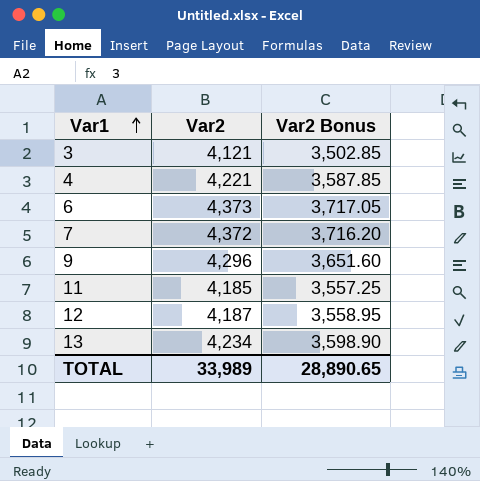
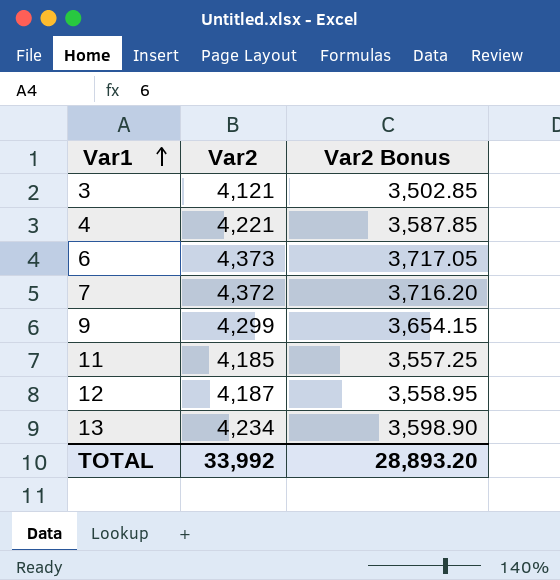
9 | Var2: 4,296 -> 4,299
9 | Var2 Bonus: 3,651.60 -> 3,654.15
TOTAL | Var2: 33,989 -> 33,992
TOTAL | Var2 Bonus: 28,890.65 -> 28,893.20

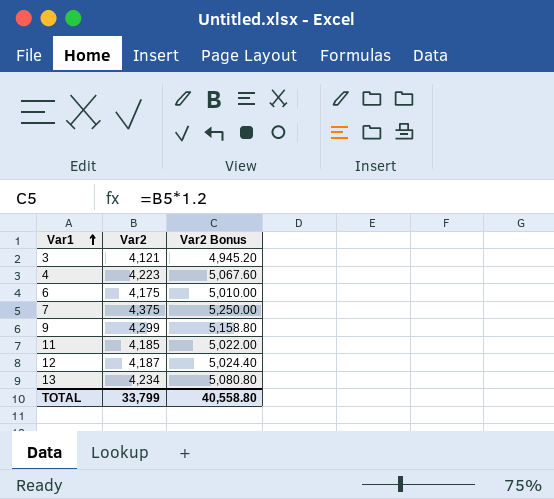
column Var2 Bonus | formula: [Var2] * 0.85 -> [Var2] * 1.2
4 | Var2: 4,221 -> 4,223
6 | Var2: 4,373 -> 4,175
7 | Var2: 4,372 -> 4,375
TOTAL | Var2: 33,992 -> 33,799
TOTAL | Var2 Bonus: 28,893.20 -> 40,558.80

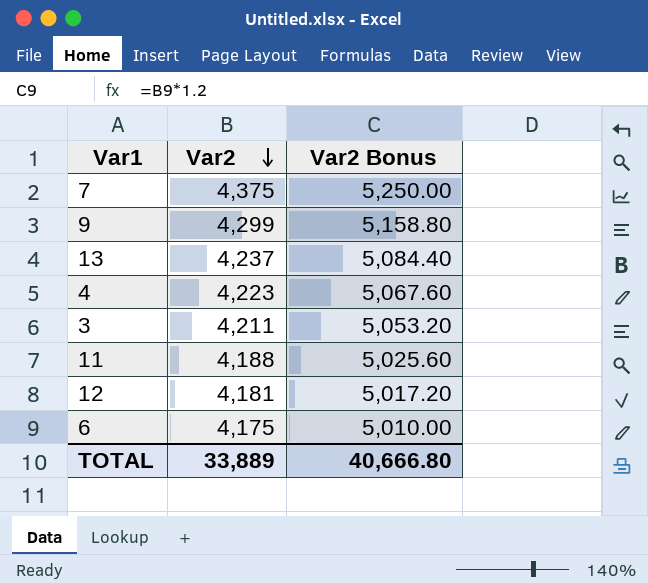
row order: Var1 ascending -> Var2 descending
13 | Var2: 4,234 -> 4,237
13 | Var2 Bonus: 5,080.80 -> 5,084.40
3 | Var2: 4,121 -> 4,211
3 | Var2 Bonus: 4,945.20 -> 5,053.20
11 | Var2: 4,185 -> 4,188
11 | Var2 Bonus: 5,022.00 -> 5,025.60
12 | Var2: 4,187 -> 4,181
12 | Var2 Bonus: 5,024.40 -> 5,017.20
TOTAL | Var2: 33,799 -> 33,889
TOTAL | Var2 Bonus: 40,558.80 -> 40,666.80

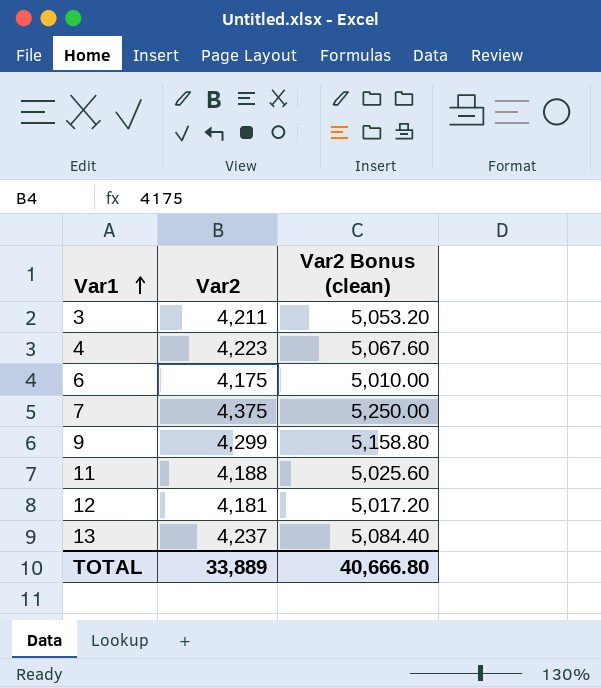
row order: Var2 descending -> Var1 ascending
column name: Var2 Bonus -> Var2 Bonus (clean)

